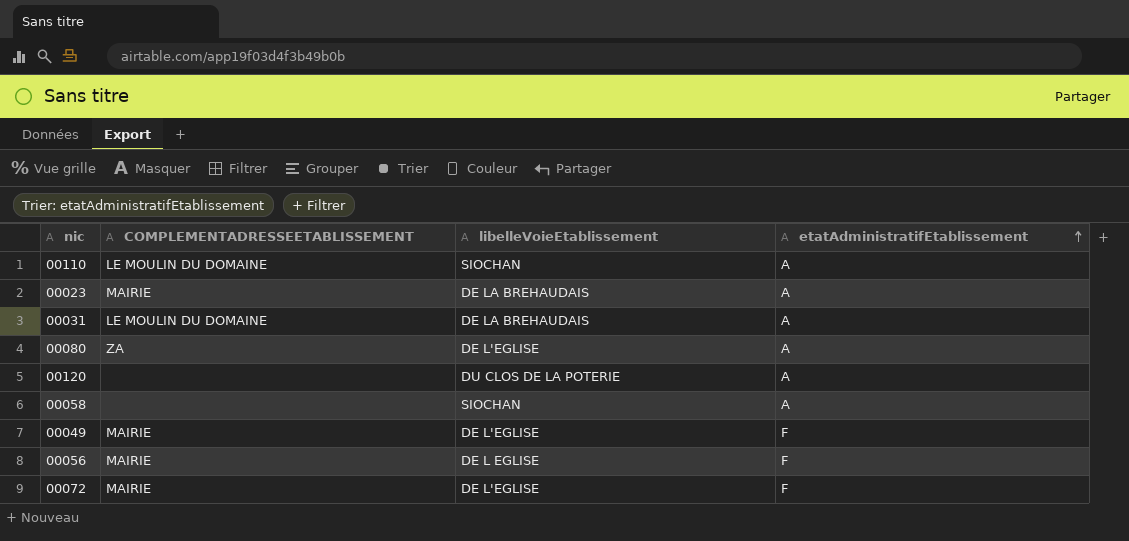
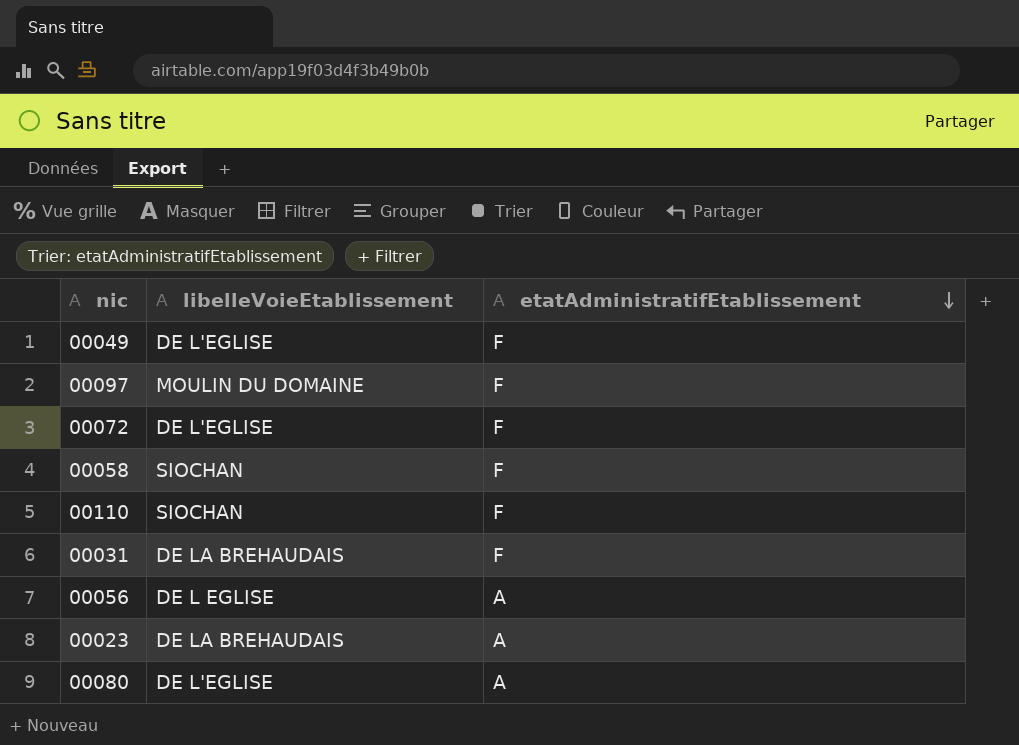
row order: etatAdministratifEtablissement ascending -> etatAdministratifEtablissement descending
column COMPLEMENTADRESSEETABLISSEMENT | position: 2 -> none
row 00120: none | DU CLOS DE LA POTERIE | A -> none
row 00097: none -> MOULIN DU DOMAINE | F
00058 | etatAdministratifEtablissement: A -> F
00110 | etatAdministratifEtablissement: A -> F
00031 | etatAdministratifEtablissement: A -> F
00056 | etatAdministratifEtablissement: F -> A

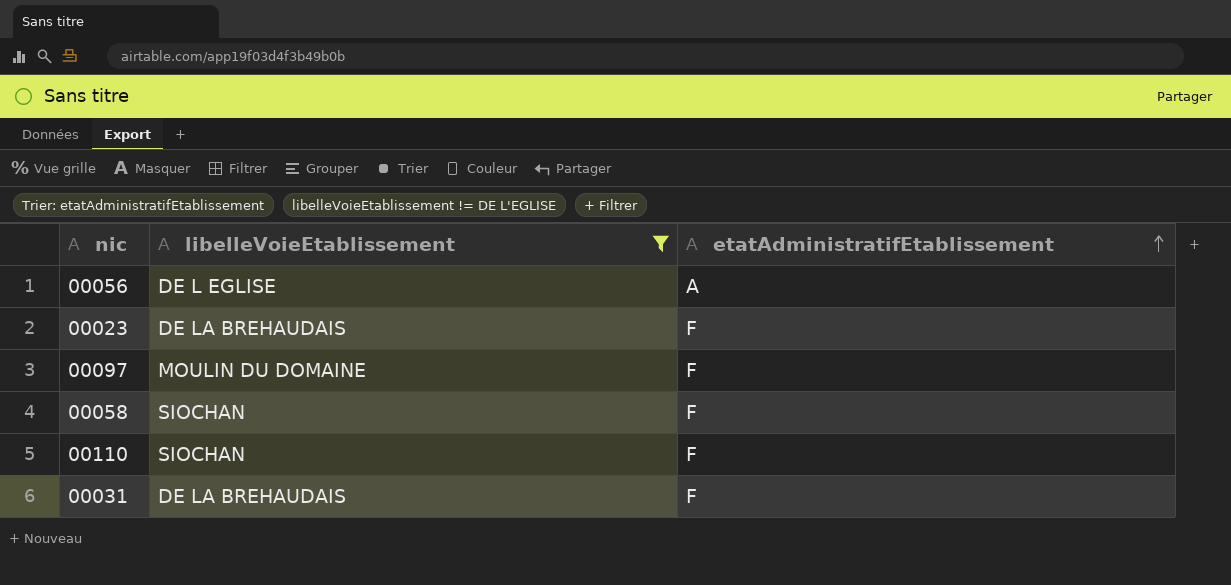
filter: none -> libelleVoieEtablissement != DE L'EGLISE
row order: etatAdministratifEtablissement descending -> etatAdministratifEtablissement ascending
00023 | etatAdministratifEtablissement: A -> F

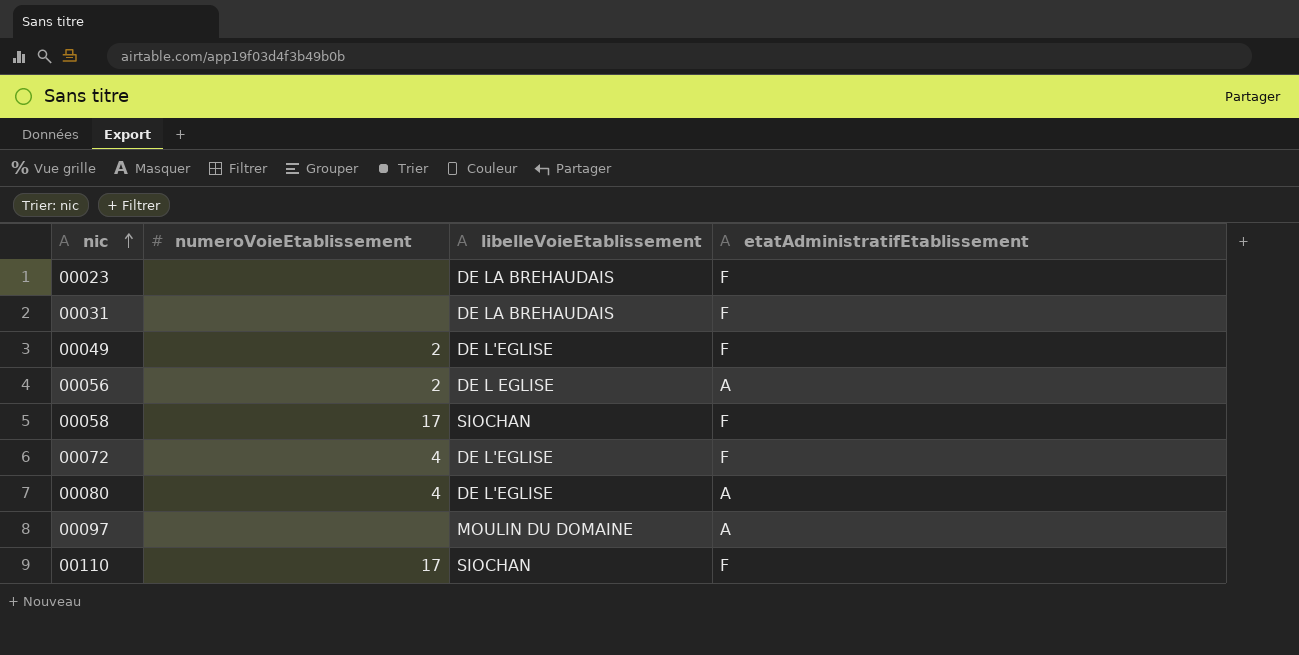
filter: libelleVoieEtablissement != DE L'EGLISE -> none
row order: etatAdministratifEtablissement ascending -> nic ascending
column numeroVoieEtablissement | position: none -> 2
00097 | etatAdministratifEtablissement: F -> A

